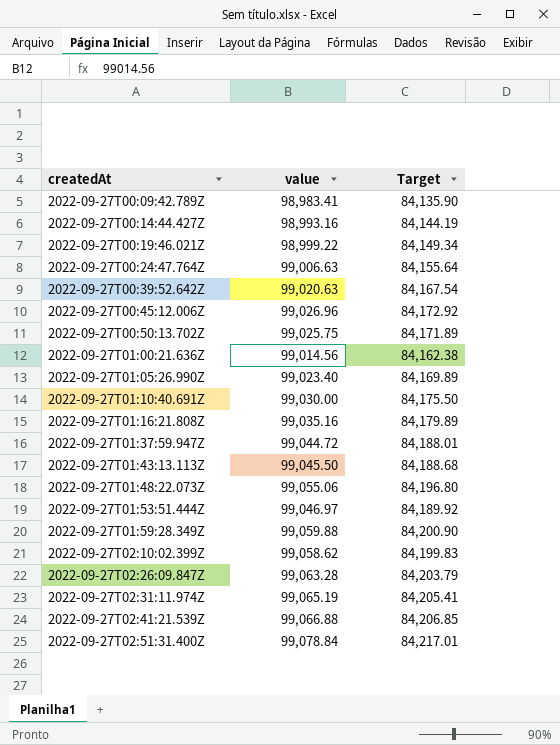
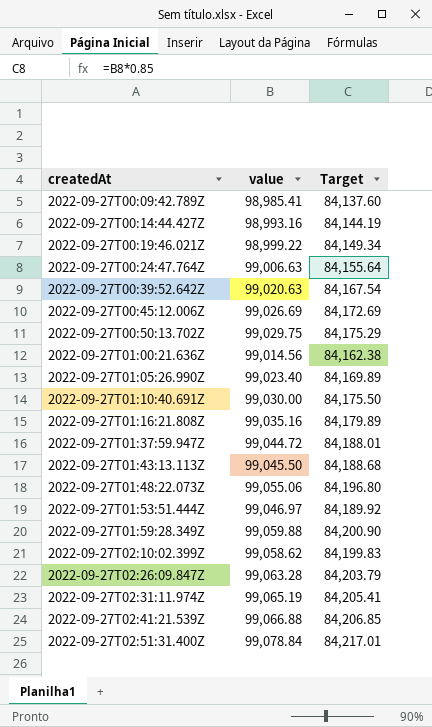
2022-09-27T00:09:42.789Z | value: 98,983.41 -> 98,985.41
2022-09-27T00:09:42.789Z | Target: 84,135.90 -> 84,137.60
2022-09-27T00:45:12.006Z | value: 99,026.96 -> 99,026.69
2022-09-27T00:45:12.006Z | Target: 84,172.92 -> 84,172.69
2022-09-27T00:50:13.702Z | value: 99,025.75 -> 99,029.75
2022-09-27T00:50:13.702Z | Target: 84,171.89 -> 84,175.29

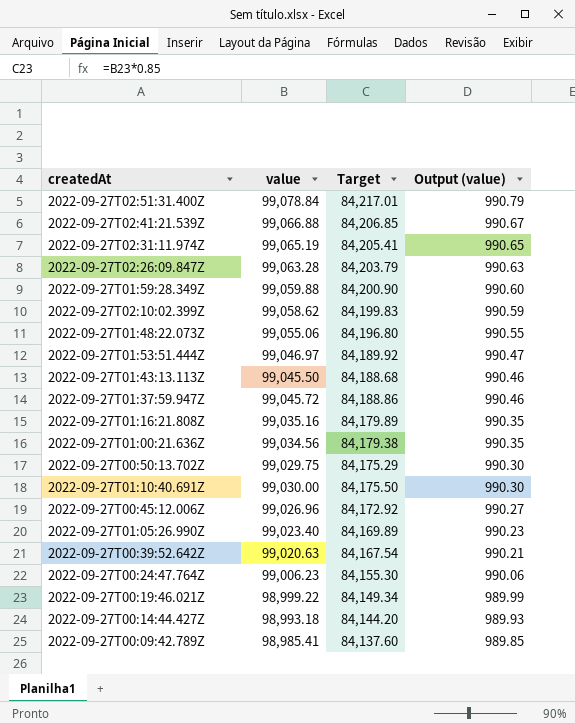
row order: createdAt ascending -> Output (value) descending
column Output (value) | formula: none -> [value] * 0.01
2022-09-27T01:37:59.947Z | value: 99,044.72 -> 99,045.72
2022-09-27T01:37:59.947Z | Target: 84,188.01 -> 84,188.86
2022-09-27T01:00:21.636Z | value: 99,014.56 -> 99,034.56
2022-09-27T01:00:21.636Z | Target: 84,162.38 -> 84,179.38
2022-09-27T00:45:12.006Z | value: 99,026.69 -> 99,026.96
2022-09-27T00:45:12.006Z | Target: 84,172.69 -> 84,172.92
2022-09-27T00:24:47.764Z | value: 99,006.63 -> 99,006.23
2022-09-27T00:24:47.764Z | Target: 84,155.64 -> 84,155.30
2022-09-27T00:14:44.427Z | value: 98,993.16 -> 98,993.18
2022-09-27T00:14:44.427Z | Target: 84,144.19 -> 84,144.20

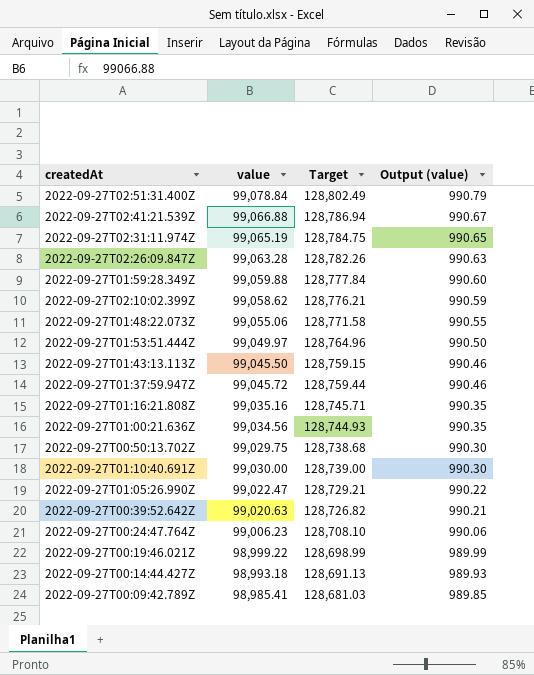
column Target | formula: [value] * 0.85 -> [value] * 1.3
row 2022-09-27T00:45:12.006Z: 99,026.96 | 84,172.92 | 990.27 -> none
2022-09-27T01:53:51.444Z | value: 99,046.97 -> 99,049.97
2022-09-27T01:53:51.444Z | Output (value): 990.47 -> 990.50
2022-09-27T01:05:26.990Z | value: 99,023.40 -> 99,022.47
2022-09-27T01:05:26.990Z | Output (value): 990.23 -> 990.22

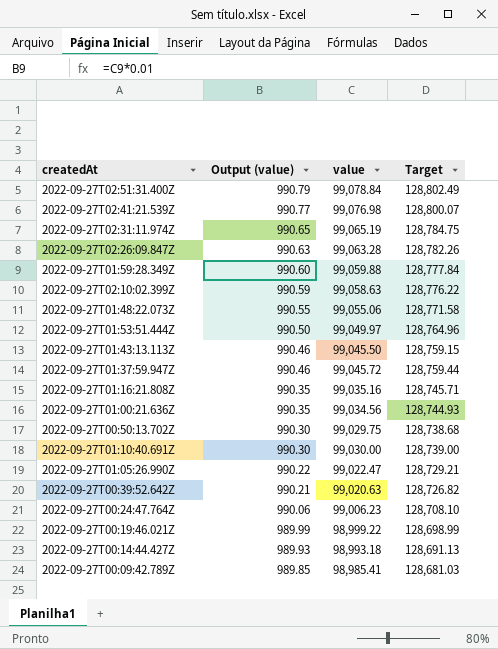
column Output (value) | position: 4 -> 2
2022-09-27T02:41:21.539Z | Output (value): 990.67 -> 990.77
2022-09-27T02:41:21.539Z | value: 99,066.88 -> 99,076.98
2022-09-27T02:41:21.539Z | Target: 128,786.94 -> 128,800.07
2022-09-27T02:10:02.399Z | value: 99,058.62 -> 99,058.63
2022-09-27T02:10:02.399Z | Target: 128,776.21 -> 128,776.22

